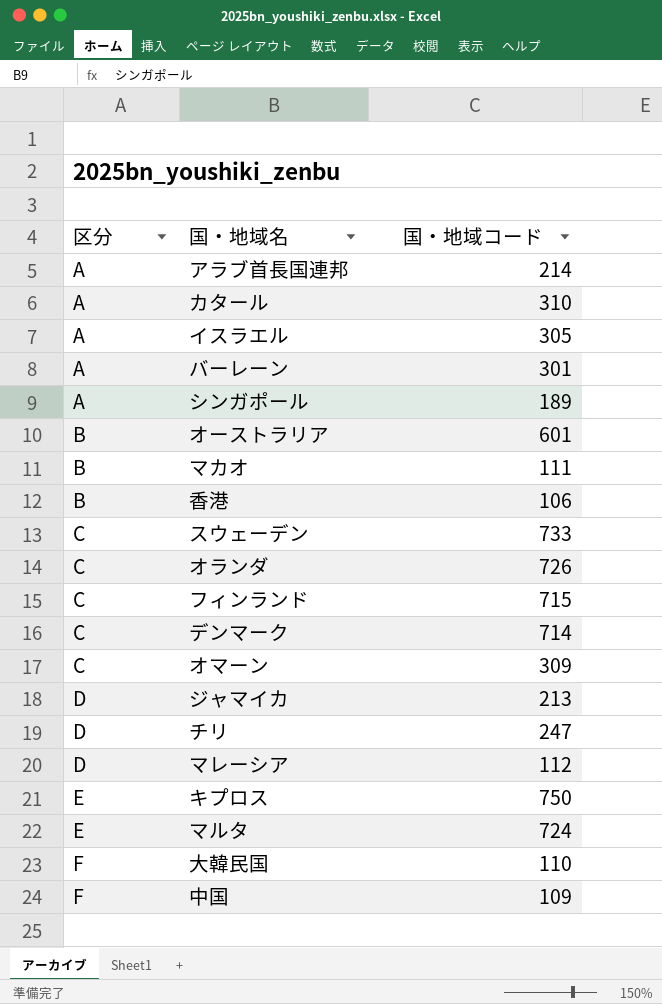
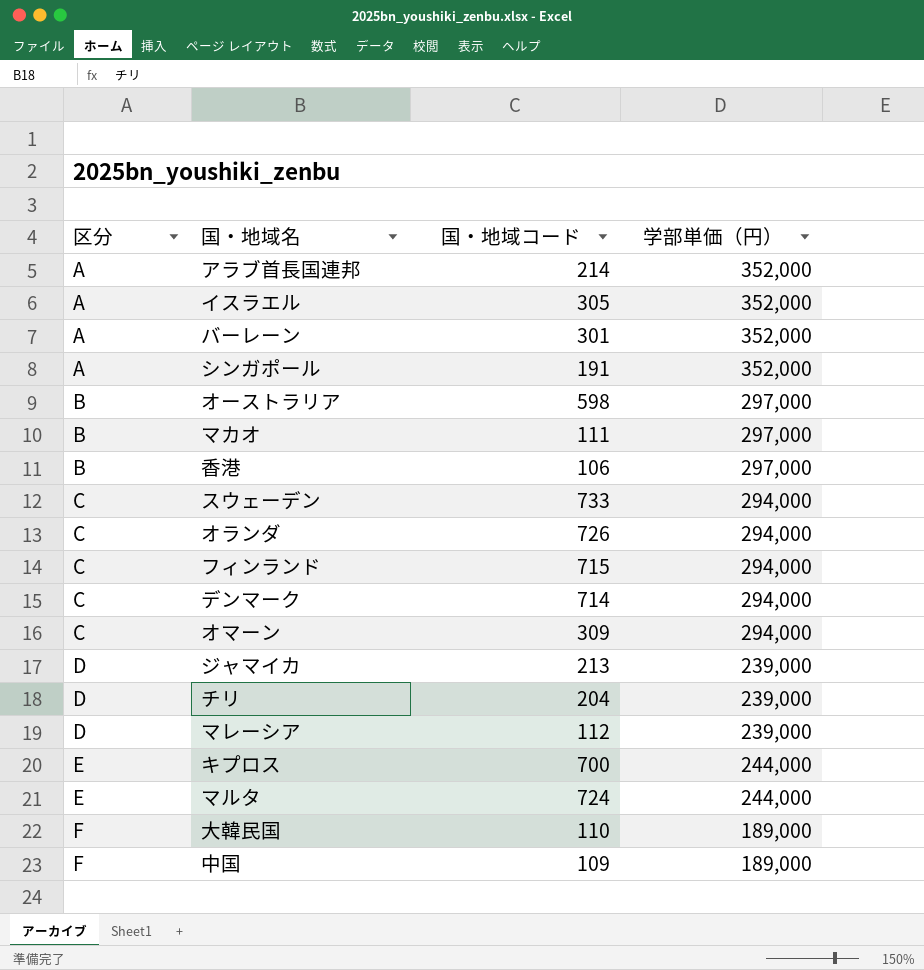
column 学部単価（円） | position: none -> 4
row カタール: A | 310 -> none
シンガポール | 国・地域コード: 189 -> 191
オーストラリア | 国・地域コード: 601 -> 598
チリ | 国・地域コード: 247 -> 204
キプロス | 国・地域コード: 750 -> 700

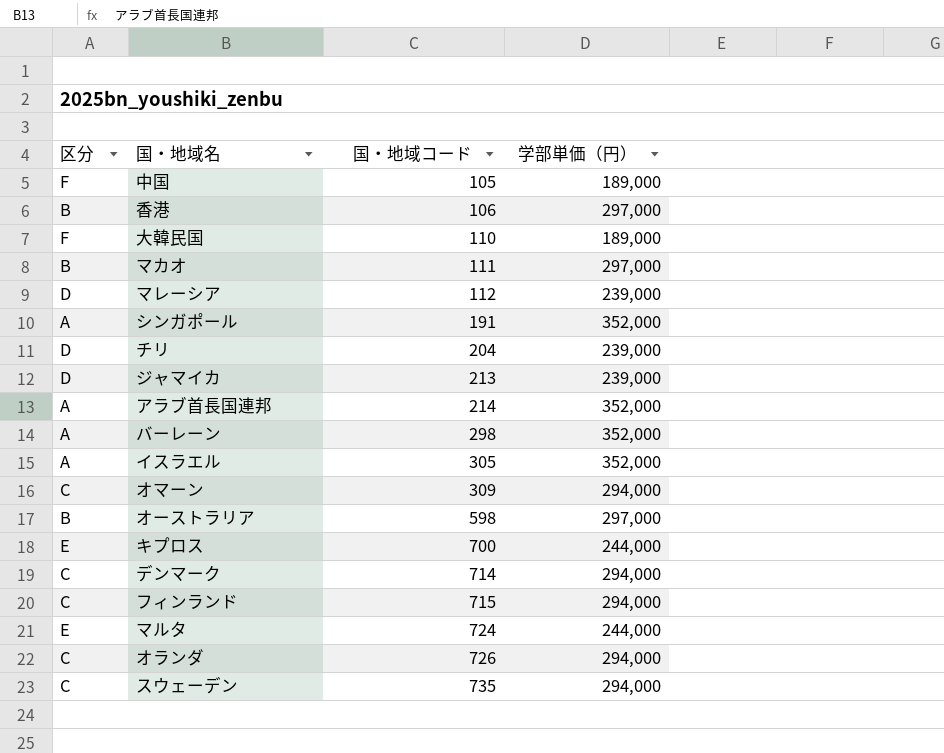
row order: 区分 ascending -> 国・地域コード ascending
中国 | 国・地域コード: 109 -> 105
バーレーン | 国・地域コード: 301 -> 298
スウェーデン | 国・地域コード: 733 -> 735

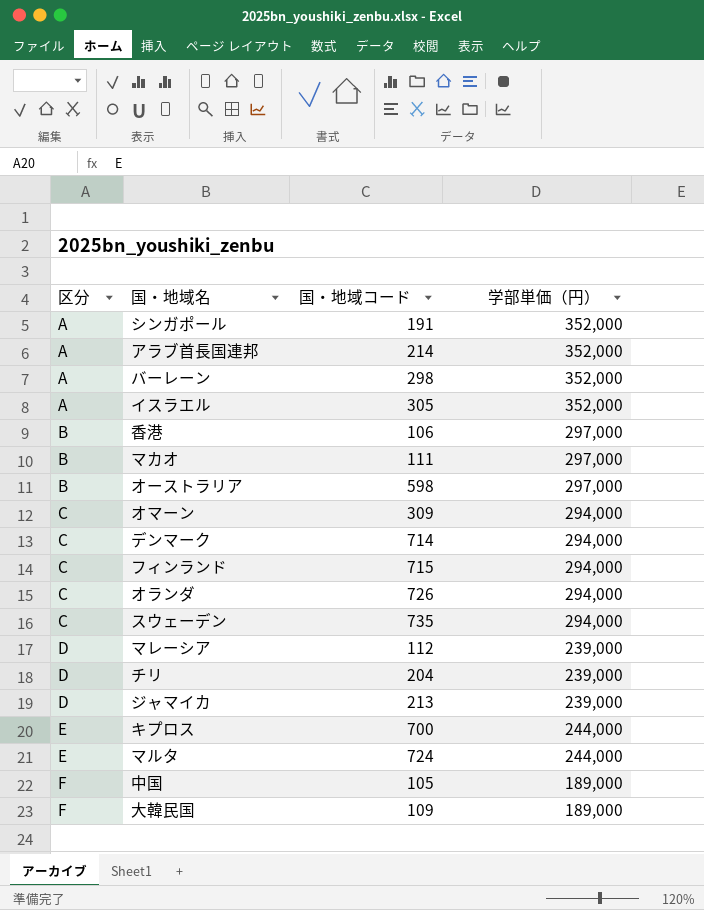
row order: 国・地域コード ascending -> 区分 ascending
大韓民国 | 国・地域コード: 110 -> 109

